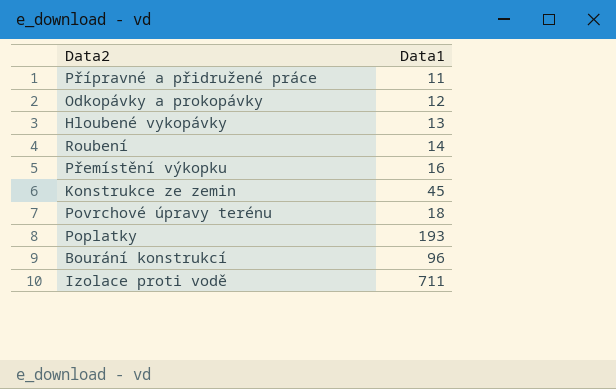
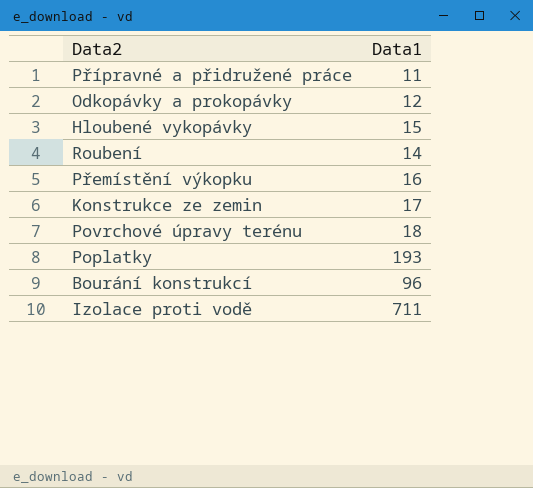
Hloubené vykopávky | Data1: 13 -> 15
Konstrukce ze zemin | Data1: 45 -> 17

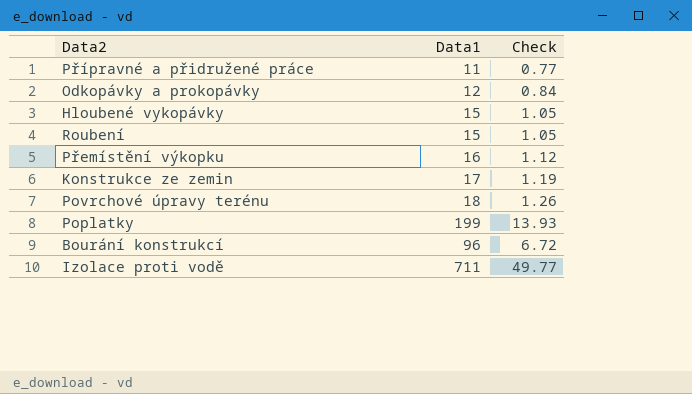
column Check | formula: none -> [Data1] * 0.07
Roubení | Data1: 14 -> 15
Poplatky | Data1: 193 -> 199

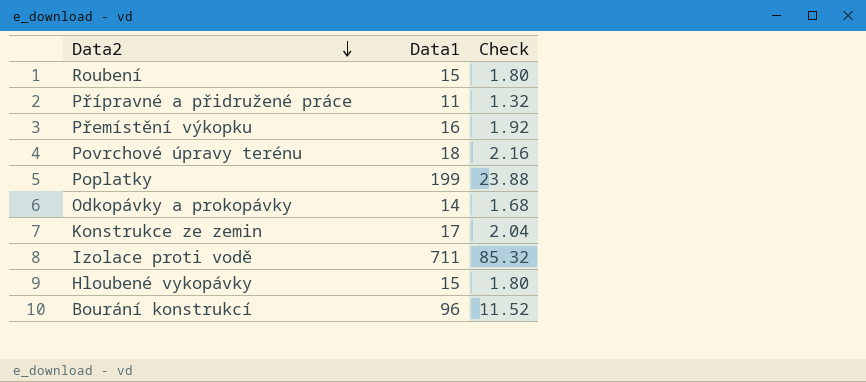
row order: none -> Data2 descending
column Check | formula: [Data1] * 0.07 -> [Data1] * 0.12
Odkopávky a prokopávky | Data1: 12 -> 14

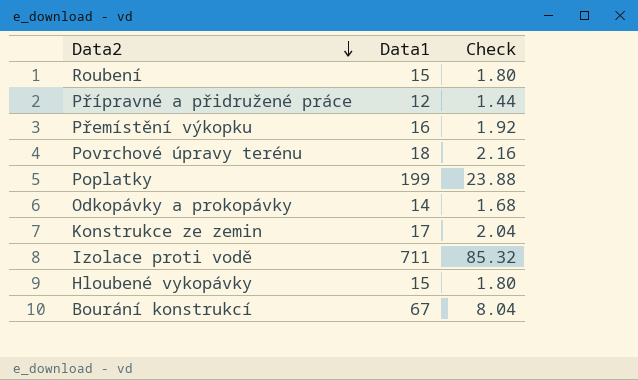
Přípravné a přidružené práce | Data1: 11 -> 12
Přípravné a přidružené práce | Check: 1.32 -> 1.44
Bourání konstrukcí | Data1: 96 -> 67
Bourání konstrukcí | Check: 11.52 -> 8.04

